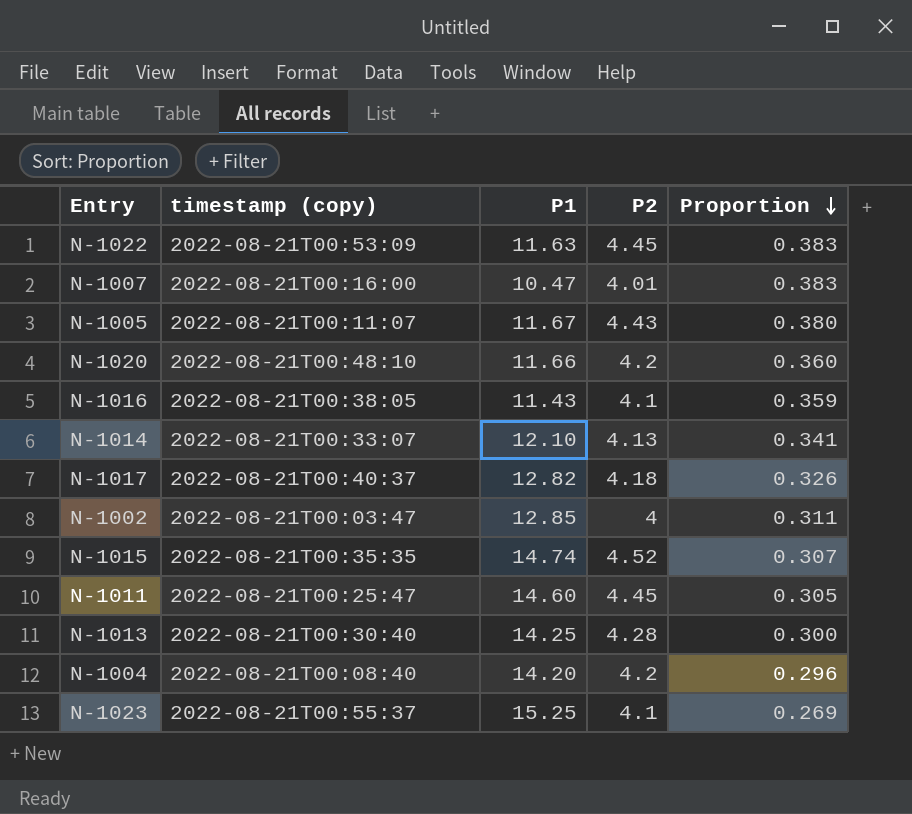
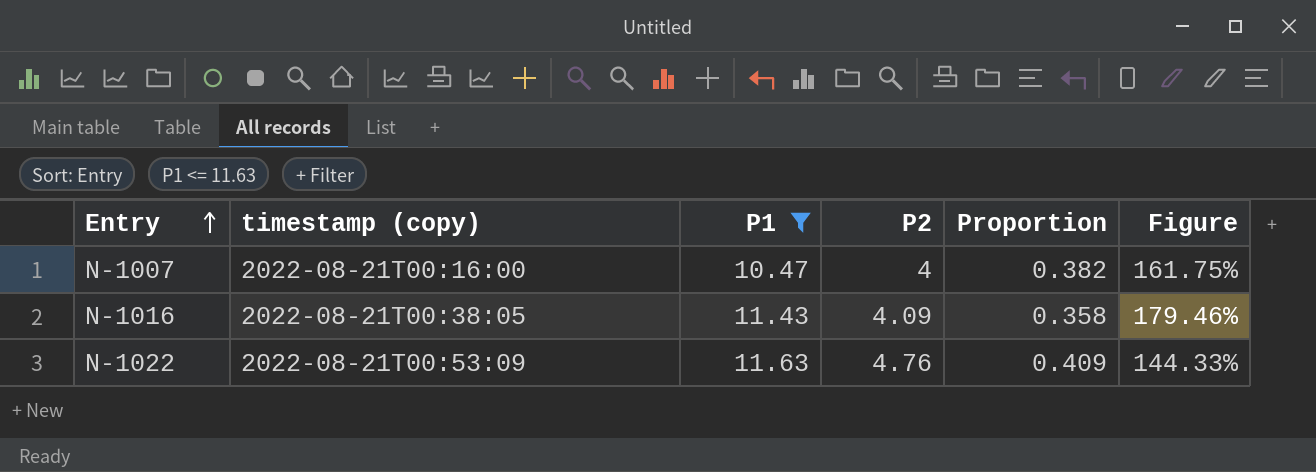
filter: none -> P1 <= 11.63
row order: Proportion descending -> Entry ascending
column Figure | formula: none -> ([P1] - [P2]) / [P2]
N-1007 | P2: 4.01 -> 4
N-1007 | Proportion: 0.383 -> 0.382
N-1016 | P2: 4.1 -> 4.09
N-1016 | Proportion: 0.359 -> 0.358
N-1022 | P2: 4.45 -> 4.76
N-1022 | Proportion: 0.383 -> 0.409

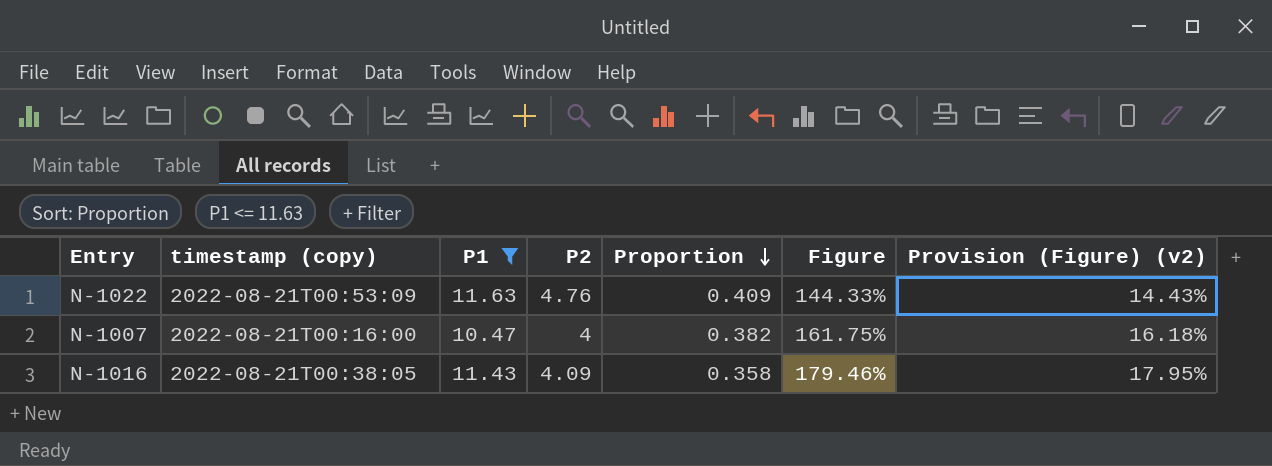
row order: Entry ascending -> Proportion descending
column Provision (Figure) (v2) | formula: none -> [Figure] * 0.1

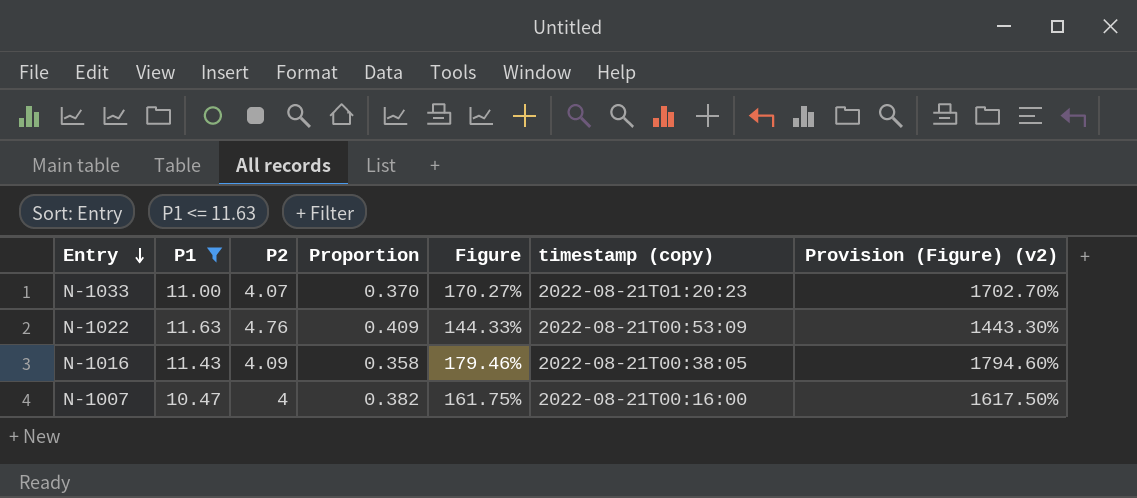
row order: Proportion descending -> Entry descending
column timestamp (copy) | position: 2 -> 6
column Provision (Figure) (v2) | formula: [Figure] * 0.1 -> [Figure] * 10
row N-1033: none -> 11.00 | 4.07 | 0.370 | 170.27% | 2022-08-21T01:20:23 | 1702.70%

